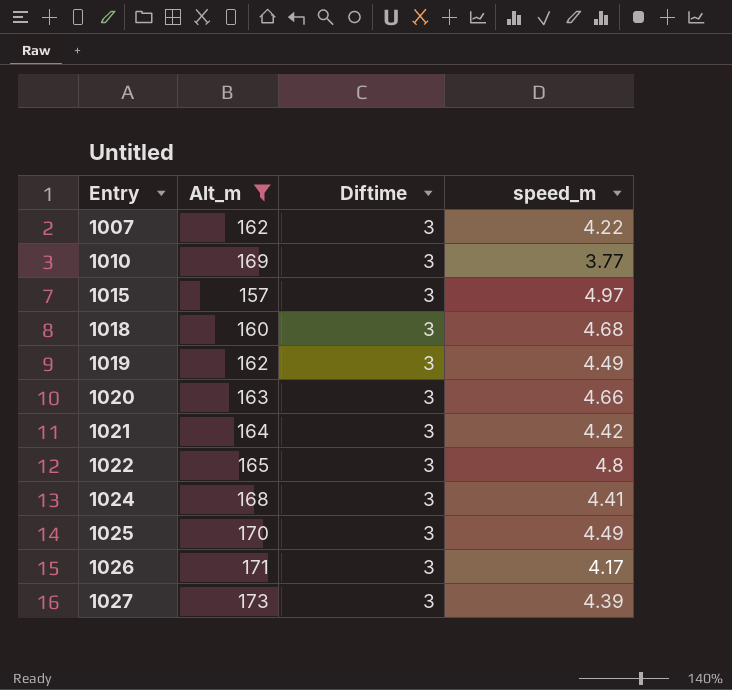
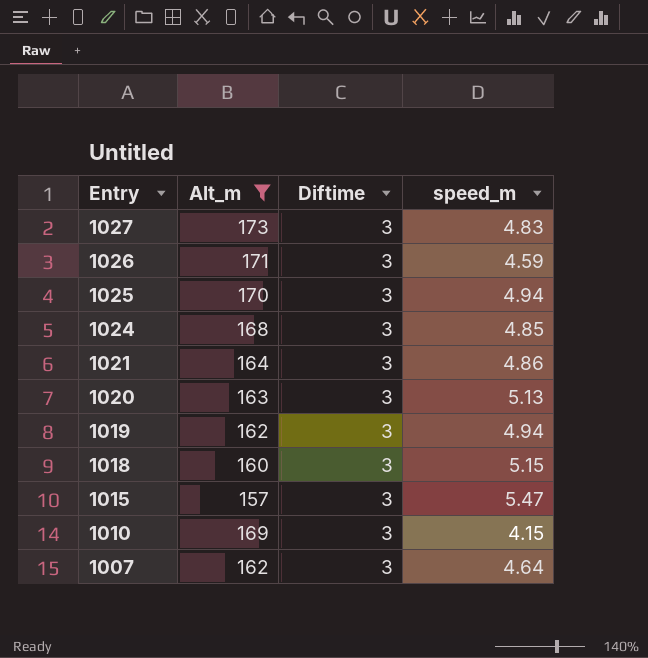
row order: Entry ascending -> Entry descending
row 1022: 165 | 3 | 4.8 -> none
1027 | speed_m: 4.39 -> 4.83
1026 | speed_m: 4.17 -> 4.59
1025 | speed_m: 4.49 -> 4.94
1024 | speed_m: 4.41 -> 4.85
1021 | speed_m: 4.42 -> 4.86
1020 | speed_m: 4.66 -> 5.13
1019 | speed_m: 4.49 -> 4.94
1018 | speed_m: 4.68 -> 5.15
1015 | speed_m: 4.97 -> 5.47
1010 | speed_m: 3.77 -> 4.15
1007 | speed_m: 4.22 -> 4.64

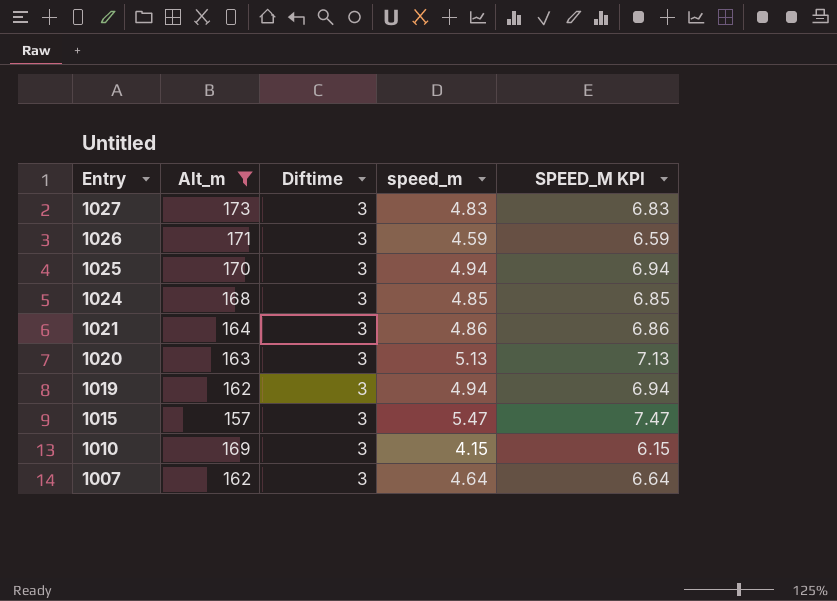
column SPEED_M KPI | formula: none -> [speed_m] + 2
row 1018: 160 | 3 | 5.15 -> none

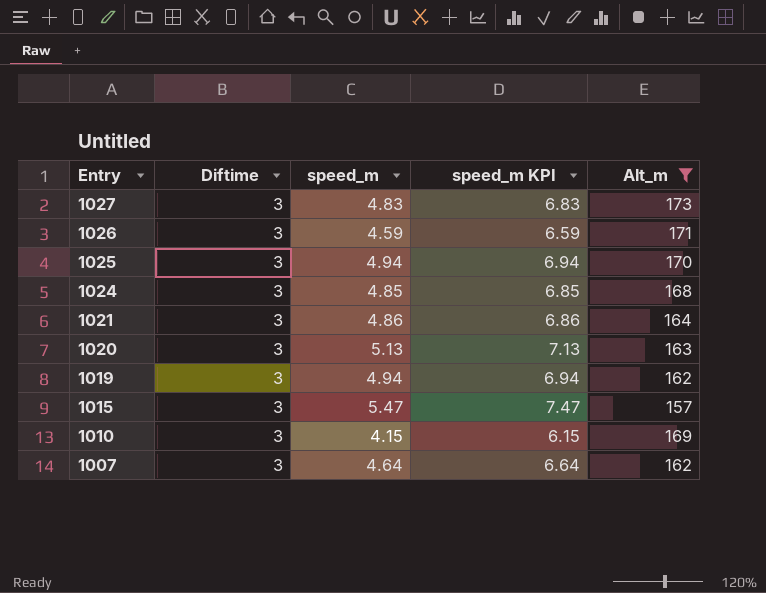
column name: SPEED_M KPI -> speed_m KPI
column Alt_m | position: 2 -> 5

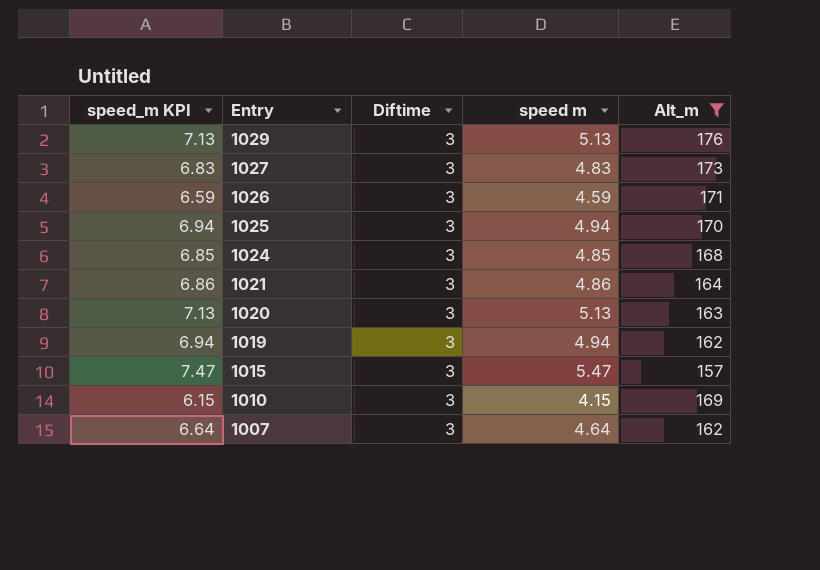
column speed_m KPI | position: 4 -> 1
column name: speed_m -> speed m
row 1029: none -> 7.13 | 3 | 5.13 | 176

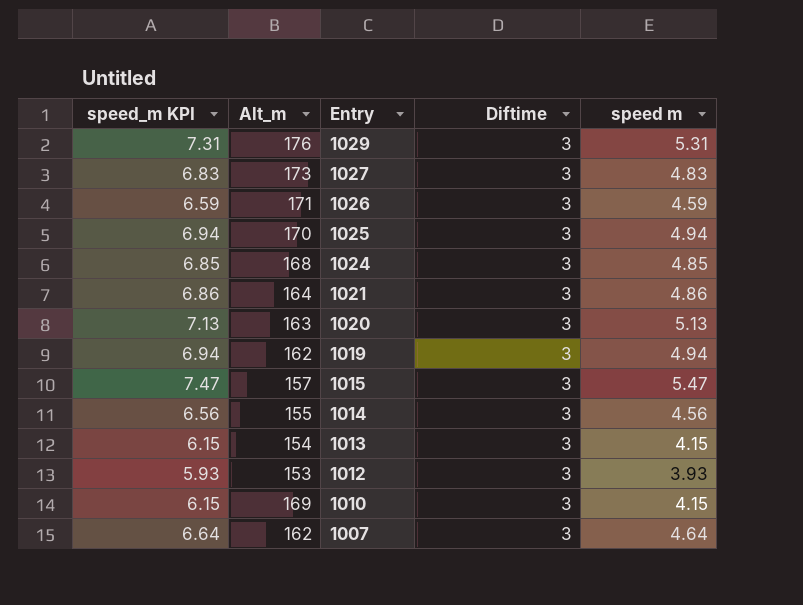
filter: Alt_m >= 157 -> none
column Alt_m | position: 5 -> 2
1029 | speed_m KPI: 7.13 -> 7.31
1029 | speed m: 5.13 -> 5.31

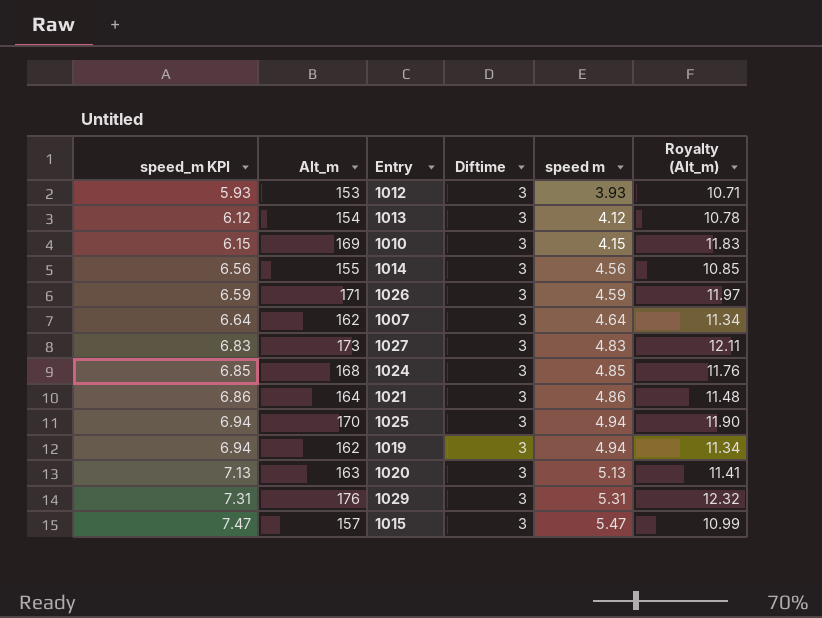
row order: Entry descending -> speed_m KPI ascending
column Royalty (Alt_m) | formula: none -> [Alt_m] * 0.07
1013 | speed_m KPI: 6.15 -> 6.12
1013 | speed m: 4.15 -> 4.12

